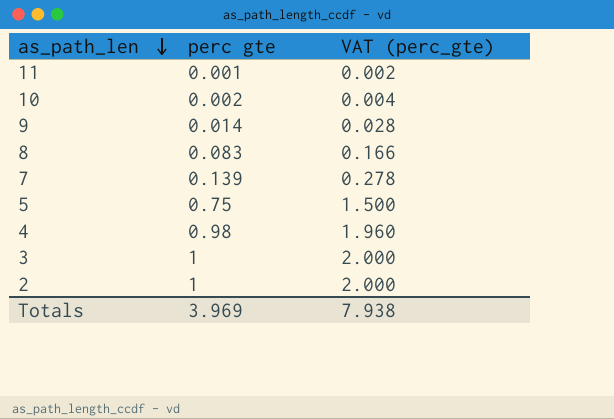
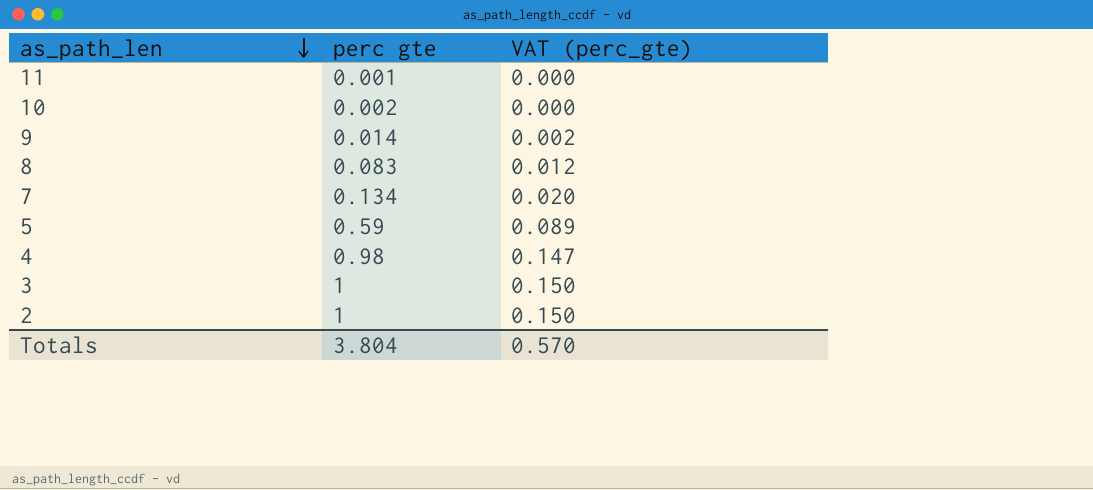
column VAT (perc_gte) | formula: [perc gte] * 2 -> [perc gte] * 0.15
7 | perc gte: 0.139 -> 0.134
5 | perc gte: 0.75 -> 0.59
Totals | perc gte: 3.969 -> 3.804
Totals | VAT (perc_gte): 7.938 -> 0.570

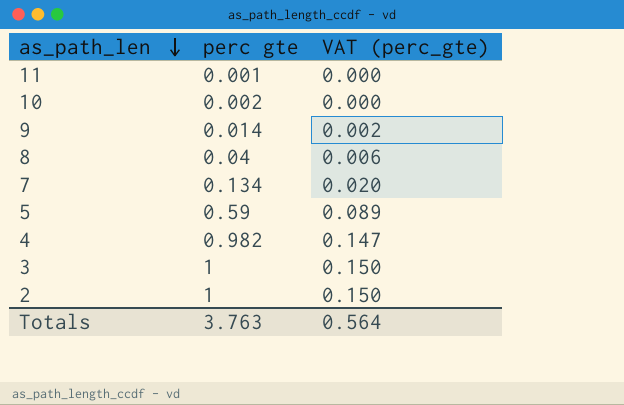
8 | perc gte: 0.083 -> 0.04
8 | VAT (perc_gte): 0.012 -> 0.006
4 | perc gte: 0.98 -> 0.982
Totals | perc gte: 3.804 -> 3.763
Totals | VAT (perc_gte): 0.570 -> 0.564

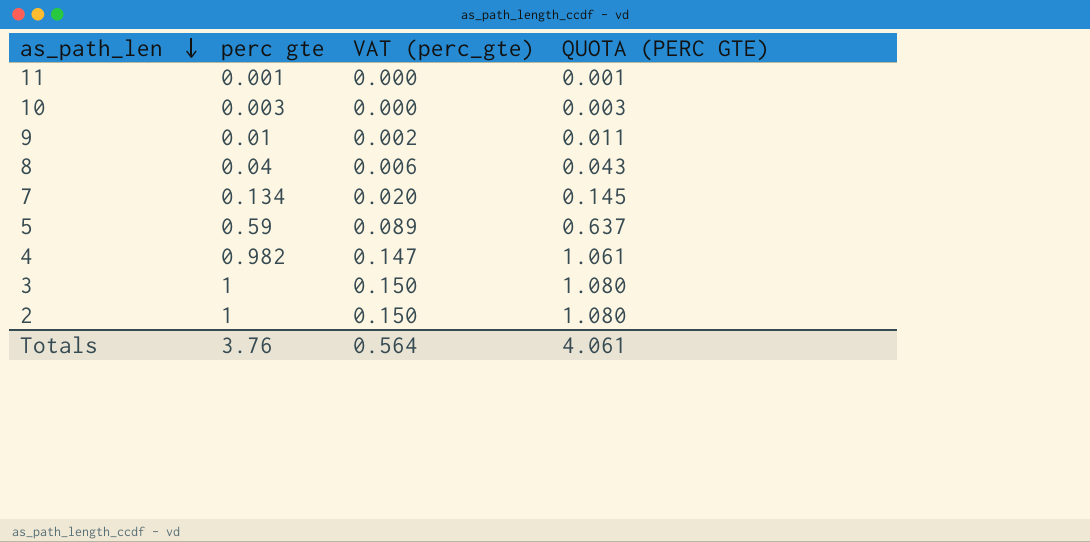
column QUOTA (PERC GTE) | formula: none -> [perc gte] * 1.08
10 | perc gte: 0.002 -> 0.003
9 | perc gte: 0.014 -> 0.01
Totals | perc gte: 3.763 -> 3.76

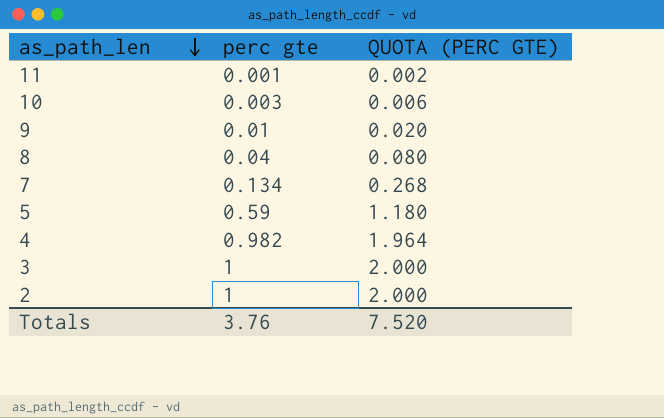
column VAT (perc_gte) | formula: [perc gte] * 0.15 -> none
column QUOTA (PERC GTE) | formula: [perc gte] * 1.08 -> [perc gte] * 2
Totals | QUOTA (PERC GTE): 4.061 -> 7.520

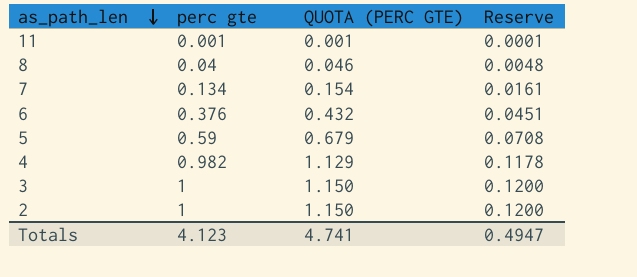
column QUOTA (PERC GTE) | formula: [perc gte] * 2 -> [perc gte] * 1.15
column Reserve | formula: none -> [perc gte] * 0.12
row 10: 0.003 | 0.006 -> none
row 9: 0.01 | 0.020 -> none
row 6: none -> 0.376 | 0.432 | 0.0451
Totals | perc gte: 3.76 -> 4.123
Totals | QUOTA (PERC GTE): 7.520 -> 4.741

